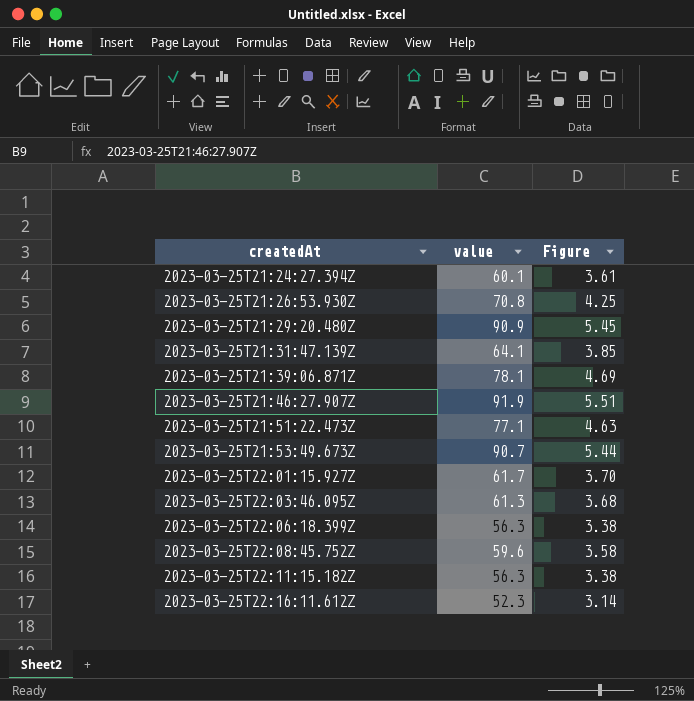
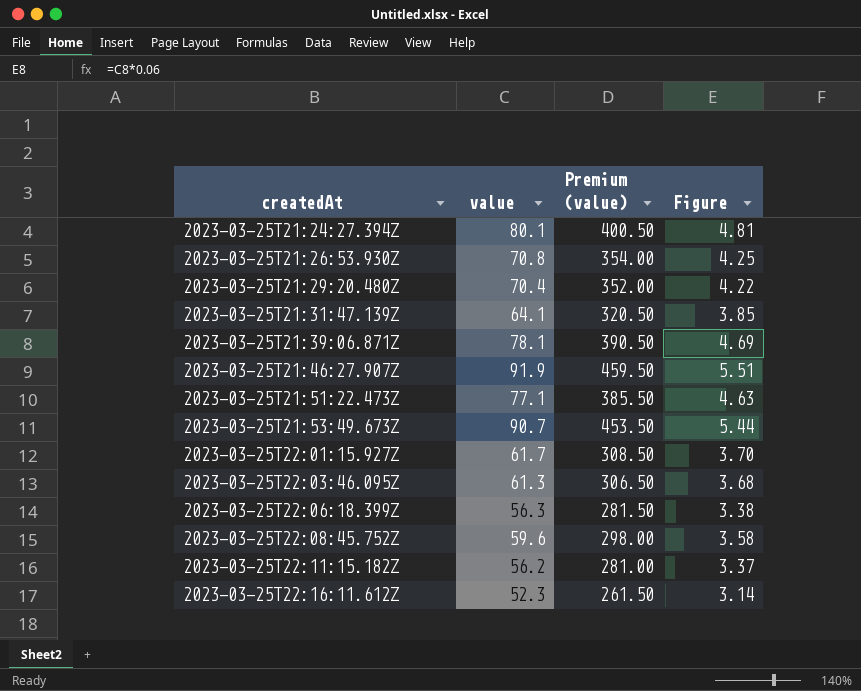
column Premium (value) | formula: none -> [value] * 5
2023-03-25T21:24:27.394Z | value: 60.1 -> 80.1
2023-03-25T21:24:27.394Z | Figure: 3.61 -> 4.81
2023-03-25T21:29:20.480Z | value: 90.9 -> 70.4
2023-03-25T21:29:20.480Z | Figure: 5.45 -> 4.22
2023-03-25T22:11:15.182Z | value: 56.3 -> 56.2
2023-03-25T22:11:15.182Z | Figure: 3.38 -> 3.37

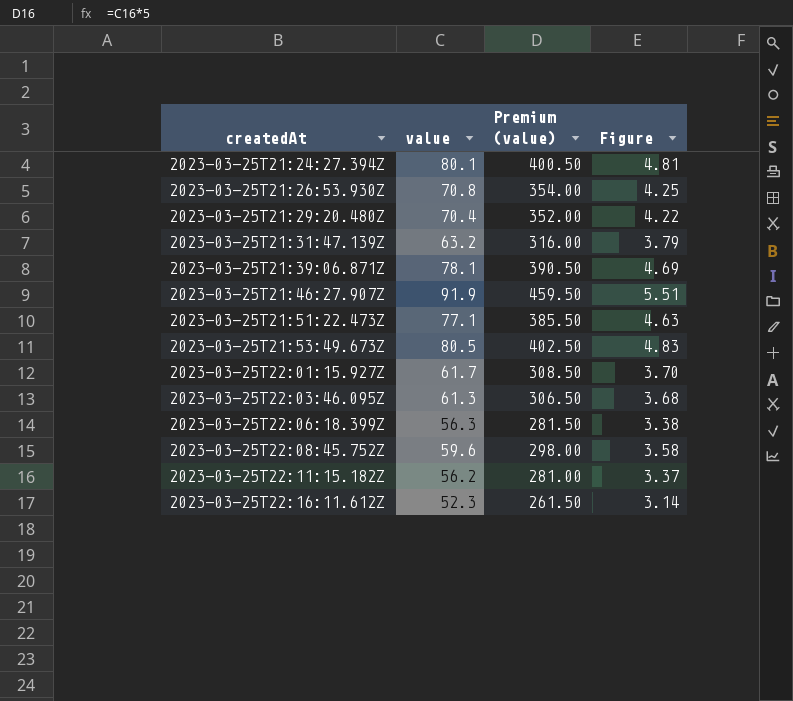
2023-03-25T21:31:47.139Z | value: 64.1 -> 63.2
2023-03-25T21:31:47.139Z | Premium (value): 320.50 -> 316.00
2023-03-25T21:31:47.139Z | Figure: 3.85 -> 3.79
2023-03-25T21:53:49.673Z | value: 90.7 -> 80.5
2023-03-25T21:53:49.673Z | Premium (value): 453.50 -> 402.50
2023-03-25T21:53:49.673Z | Figure: 5.44 -> 4.83

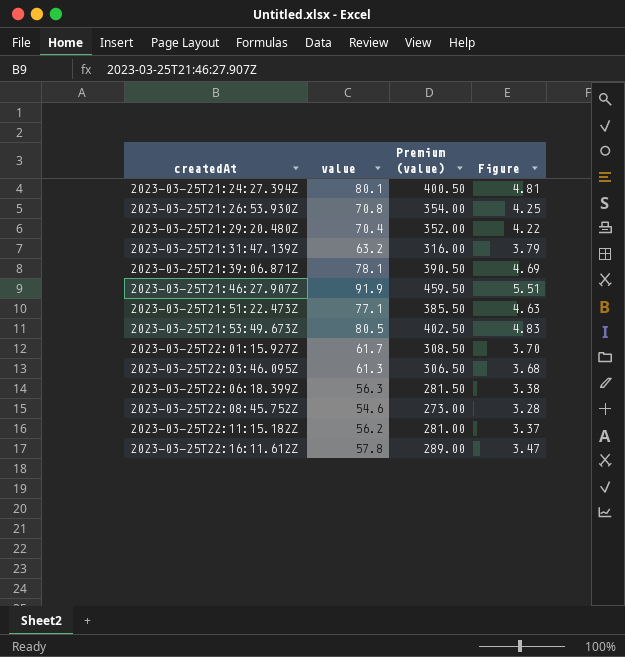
2023-03-25T22:08:45.752Z | value: 59.6 -> 54.6
2023-03-25T22:08:45.752Z | Premium (value): 298.00 -> 273.00
2023-03-25T22:08:45.752Z | Figure: 3.58 -> 3.28
2023-03-25T22:16:11.612Z | value: 52.3 -> 57.8
2023-03-25T22:16:11.612Z | Premium (value): 261.50 -> 289.00
2023-03-25T22:16:11.612Z | Figure: 3.14 -> 3.47

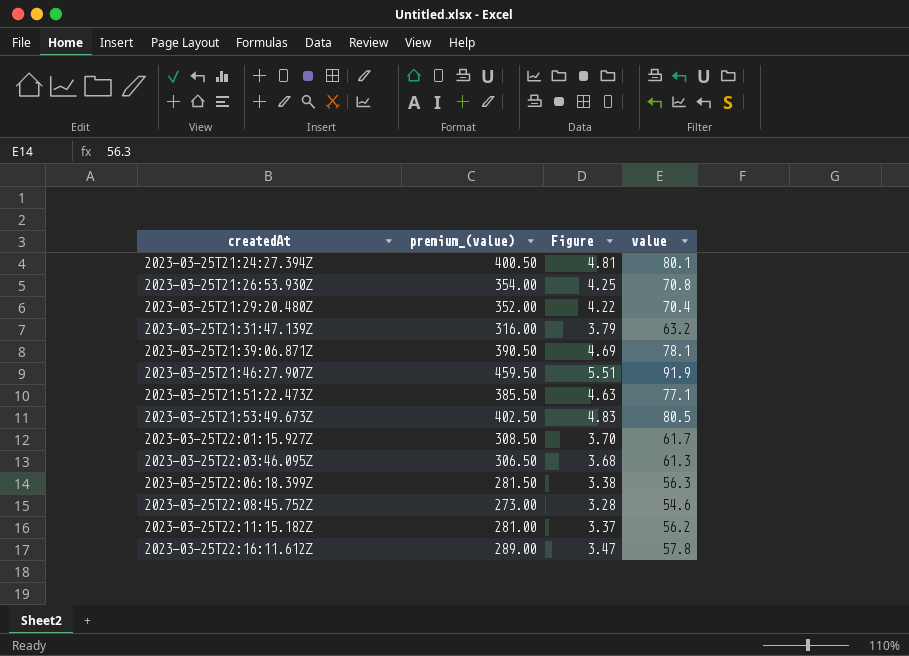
column name: Premium (value) -> premium_(value)
column value | position: 2 -> 4

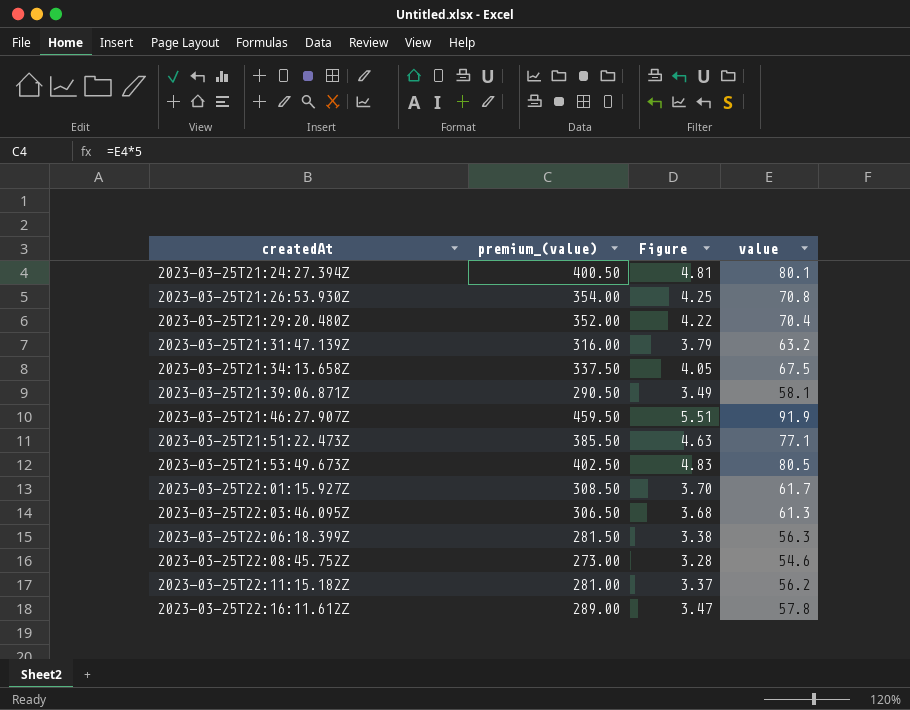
row 2023-03-25T21:34:13.658Z: none -> 337.50 | 4.05 | 67.5
2023-03-25T21:39:06.871Z | premium_(value): 390.50 -> 290.50
2023-03-25T21:39:06.871Z | Figure: 4.69 -> 3.49
2023-03-25T21:39:06.871Z | value: 78.1 -> 58.1

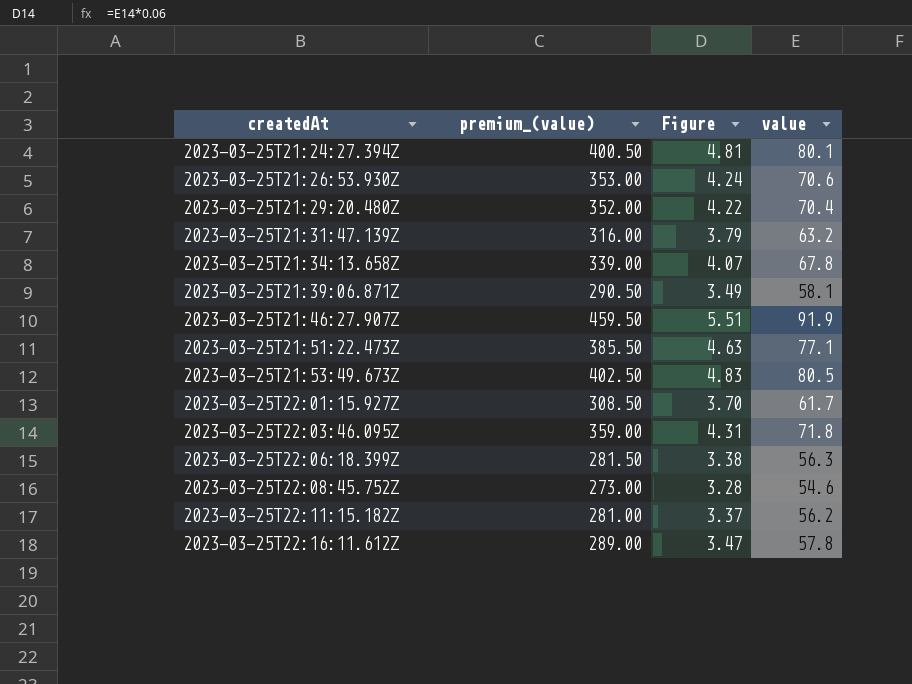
2023-03-25T21:26:53.930Z | premium_(value): 354.00 -> 353.00
2023-03-25T21:26:53.930Z | Figure: 4.25 -> 4.24
2023-03-25T21:26:53.930Z | value: 70.8 -> 70.6
2023-03-25T21:34:13.658Z | premium_(value): 337.50 -> 339.00
2023-03-25T21:34:13.658Z | Figure: 4.05 -> 4.07
2023-03-25T21:34:13.658Z | value: 67.5 -> 67.8
2023-03-25T22:03:46.095Z | premium_(value): 306.50 -> 359.00
2023-03-25T22:03:46.095Z | Figure: 3.68 -> 4.31
2023-03-25T22:03:46.095Z | value: 61.3 -> 71.8

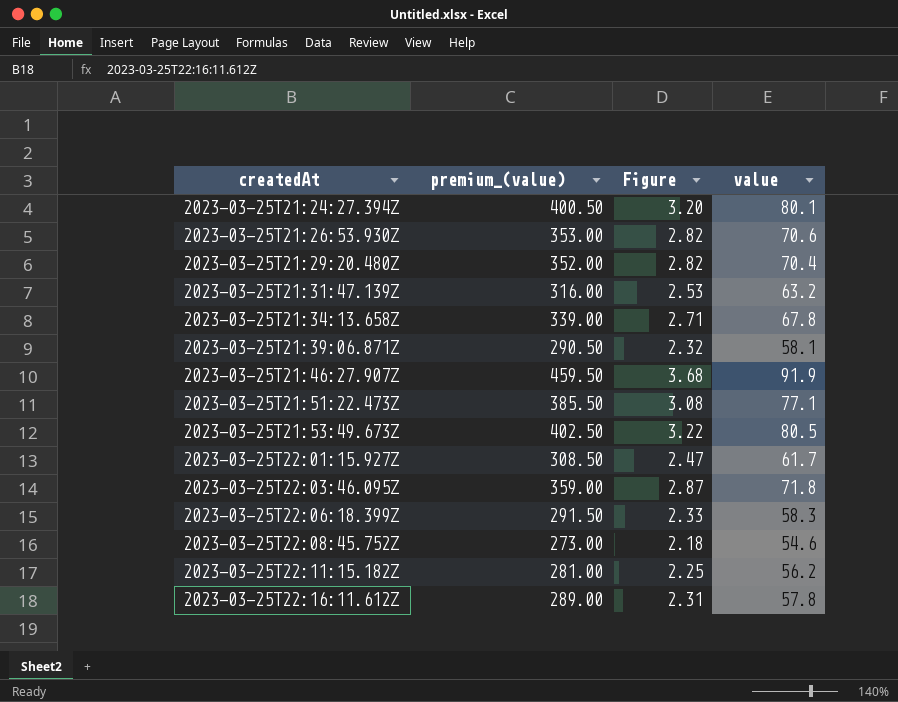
column Figure | formula: [value] * 0.06 -> [value] * 0.04
2023-03-25T22:06:18.399Z | premium_(value): 281.50 -> 291.50
2023-03-25T22:06:18.399Z | value: 56.3 -> 58.3

